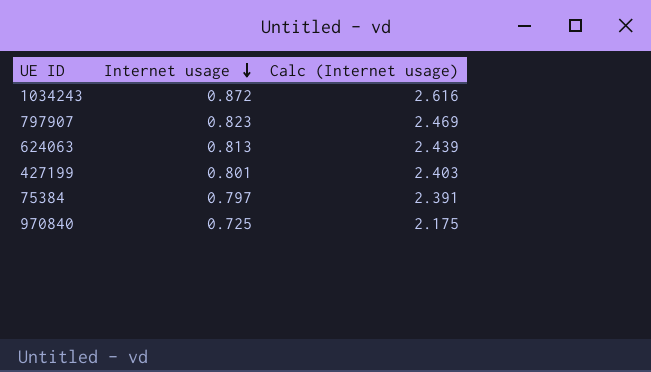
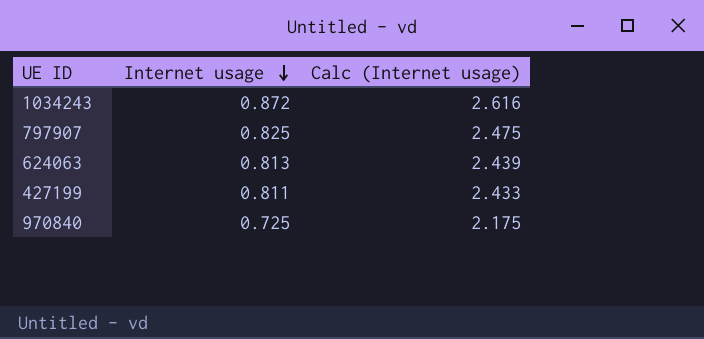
row 75384: 0.797 | 2.391 -> none
797907 | Internet usage: 0.823 -> 0.825
797907 | Calc (Internet usage): 2.469 -> 2.475
427199 | Internet usage: 0.801 -> 0.811
427199 | Calc (Internet usage): 2.403 -> 2.433

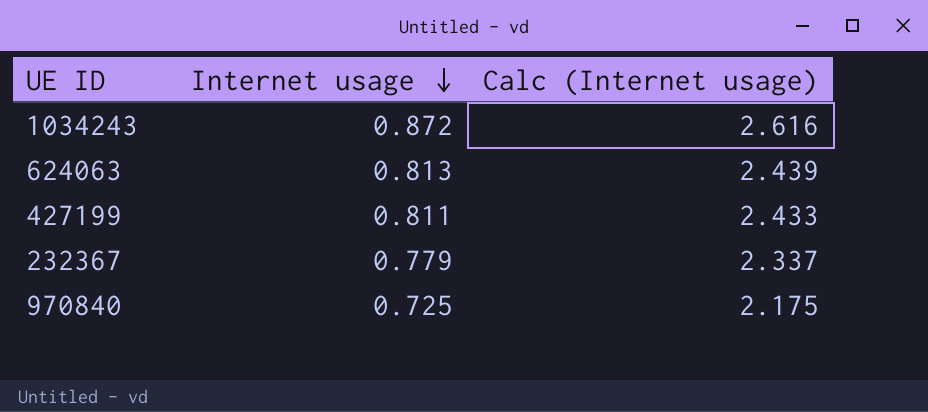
row 797907: 0.825 | 2.475 -> none
row 232367: none -> 0.779 | 2.337

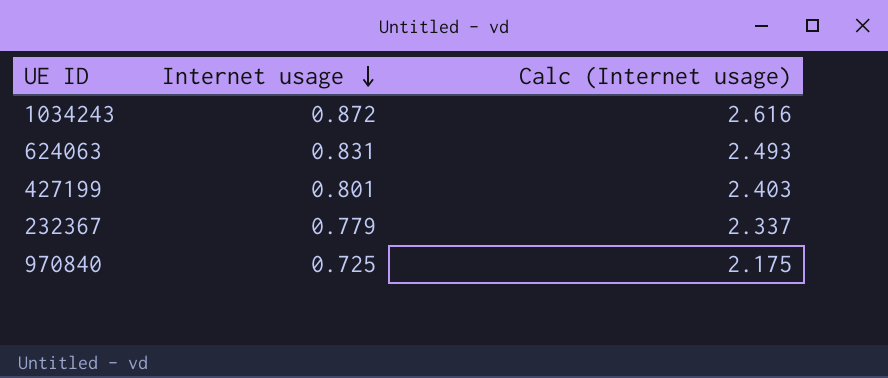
624063 | Internet usage: 0.813 -> 0.831
624063 | Calc (Internet usage): 2.439 -> 2.493
427199 | Internet usage: 0.811 -> 0.801
427199 | Calc (Internet usage): 2.433 -> 2.403

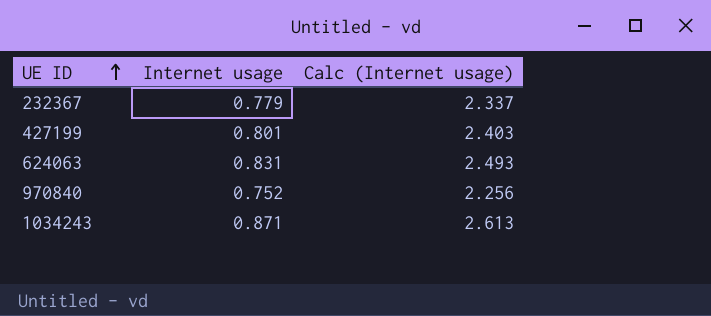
row order: Internet usage descending -> UE ID ascending
970840 | Internet usage: 0.725 -> 0.752
970840 | Calc (Internet usage): 2.175 -> 2.256
1034243 | Internet usage: 0.872 -> 0.871
1034243 | Calc (Internet usage): 2.616 -> 2.613

